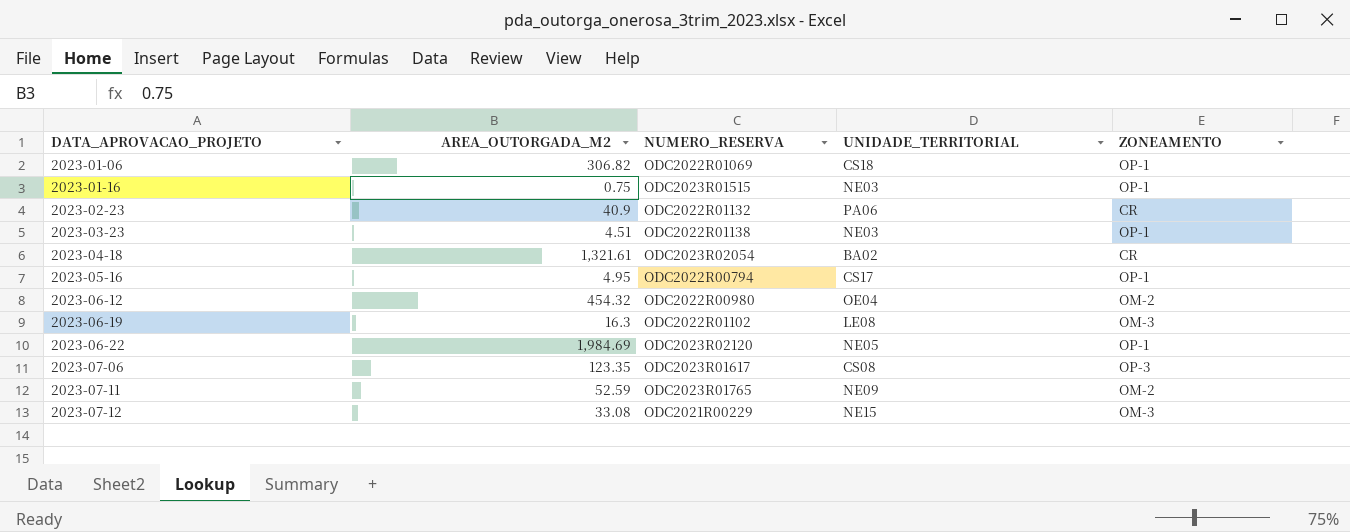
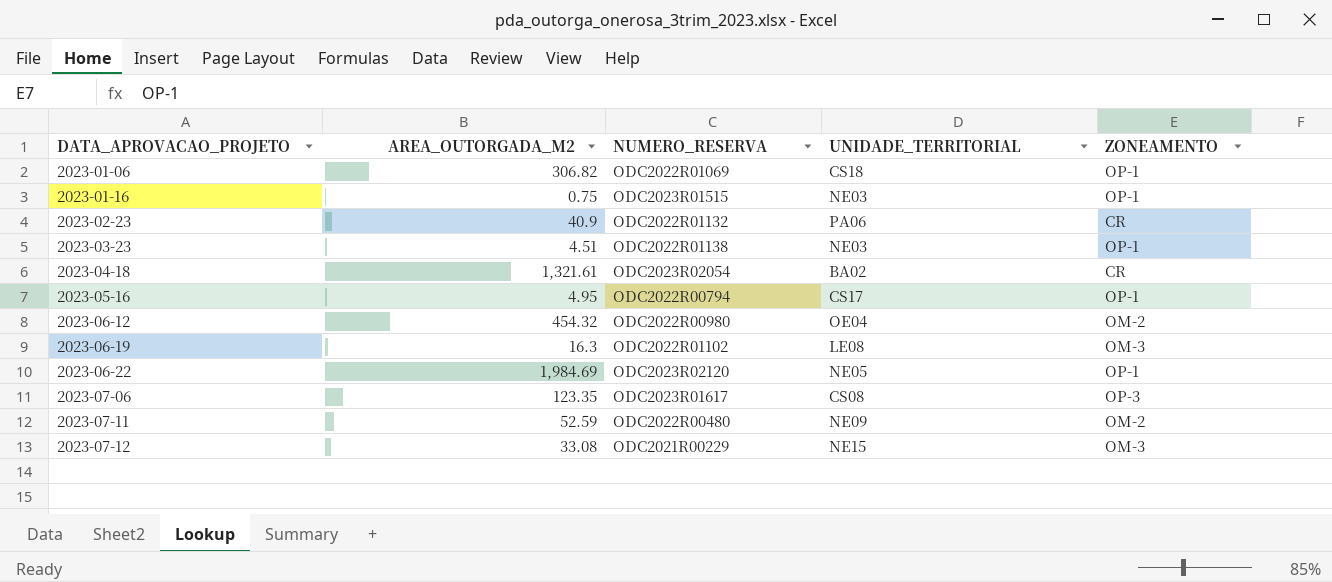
2023-07-11 | NUMERO_RESERVA: ODC2023R01765 -> ODC2022R00480

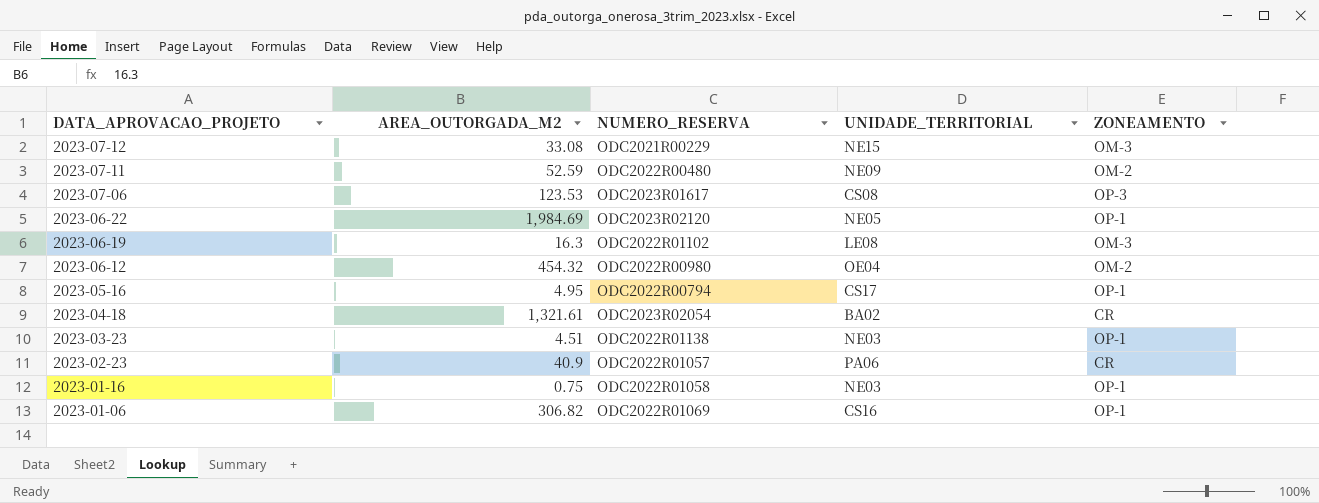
row order: DATA_APROVACAO_PROJETO ascending -> DATA_APROVACAO_PROJETO descending
2023-07-06 | AREA_OUTORGADA_M2: 123.35 -> 123.53
2023-02-23 | NUMERO_RESERVA: ODC2022R01132 -> ODC2022R01057
2023-01-16 | NUMERO_RESERVA: ODC2023R01515 -> ODC2022R01058
2023-01-06 | UNIDADE_TERRITORIAL: CS18 -> CS16

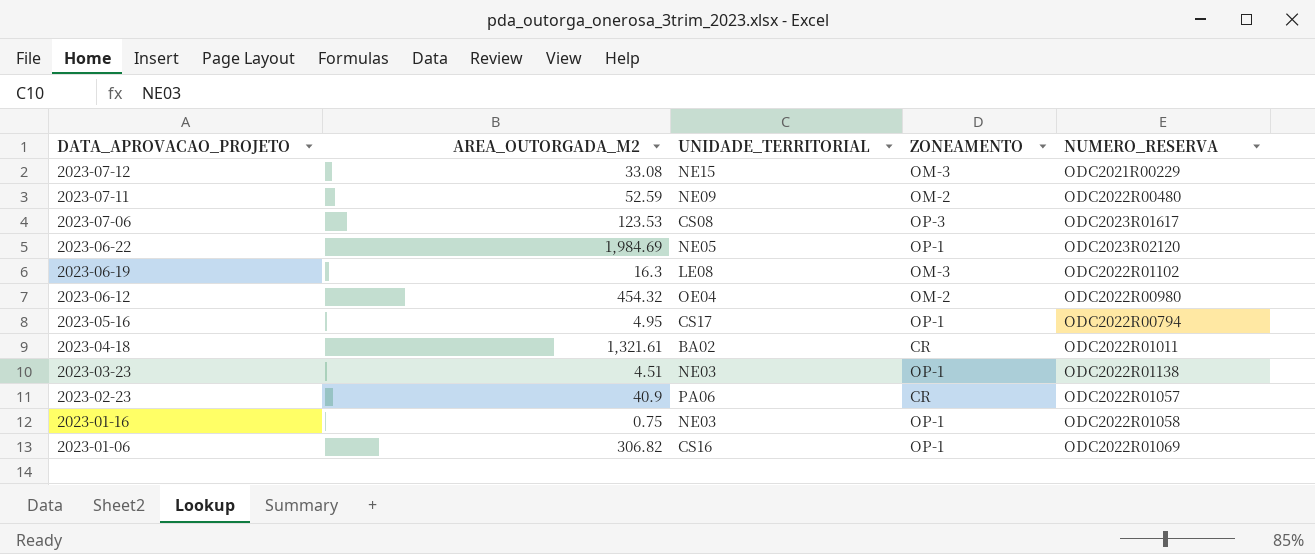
column NUMERO_RESERVA | position: 3 -> 5
2023-04-18 | NUMERO_RESERVA: ODC2023R02054 -> ODC2022R01011

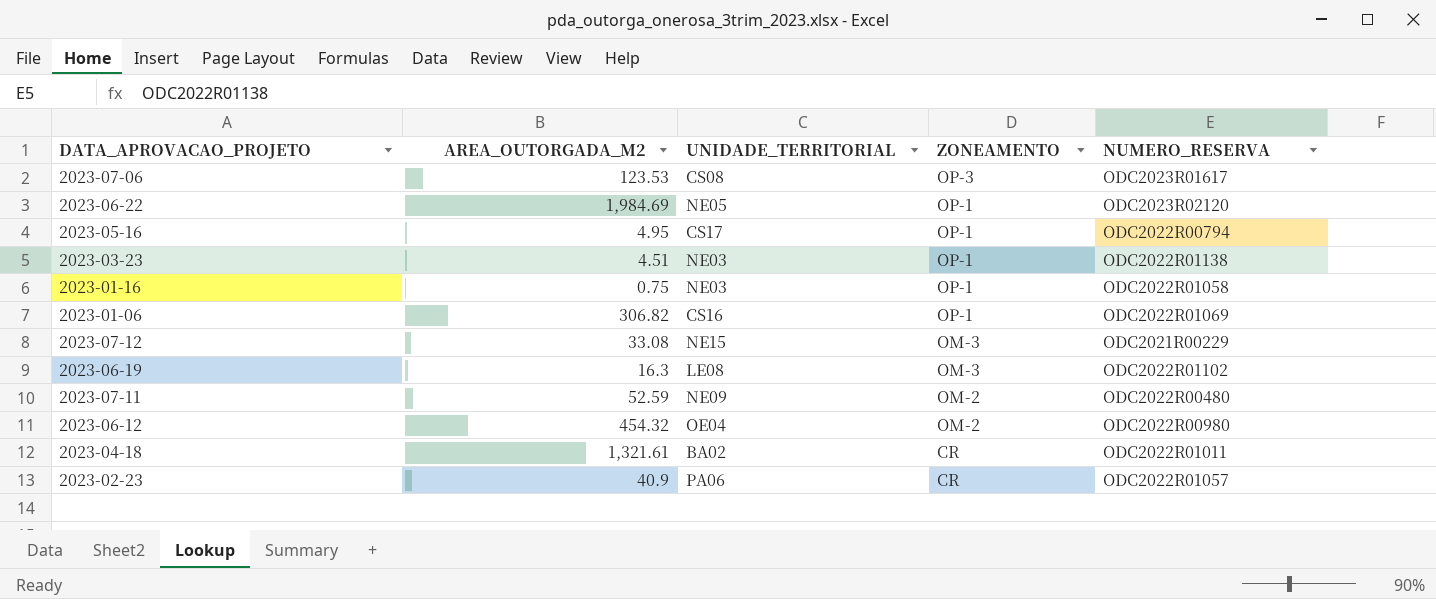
row order: DATA_APROVACAO_PROJETO descending -> ZONEAMENTO descending

